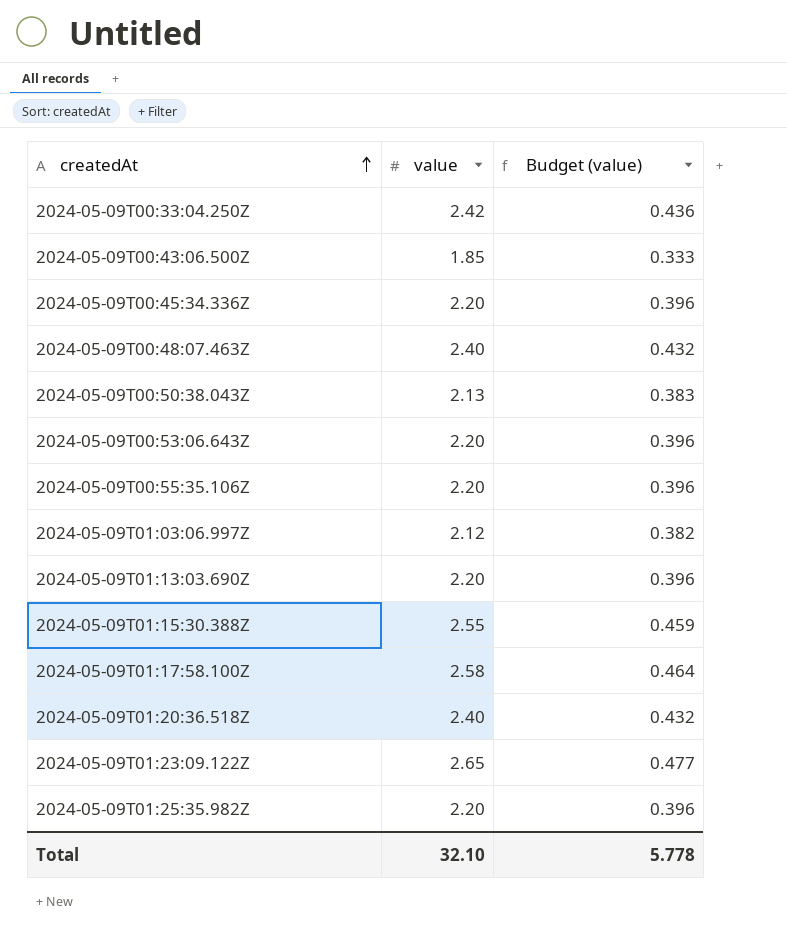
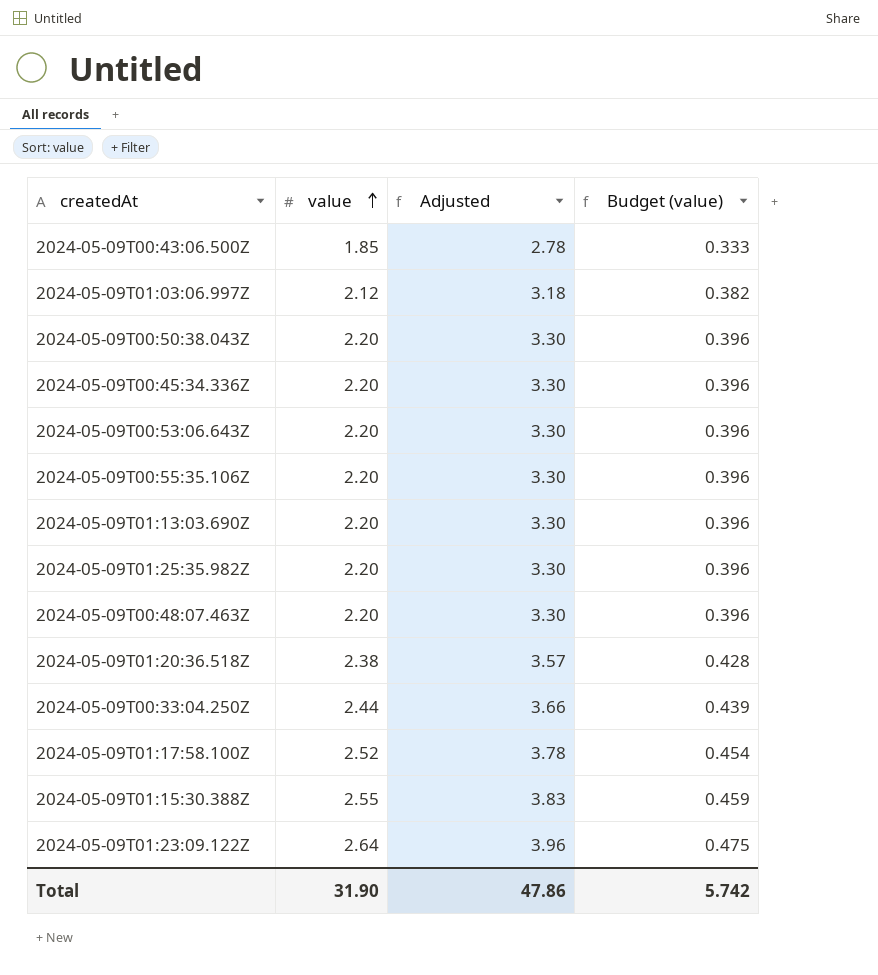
row order: createdAt ascending -> value ascending
column Adjusted | formula: none -> [value] * 1.5
2024-05-09T00:50:38.043Z | value: 2.13 -> 2.20
2024-05-09T00:50:38.043Z | Budget (value): 0.383 -> 0.396
2024-05-09T00:48:07.463Z | value: 2.40 -> 2.20
2024-05-09T00:48:07.463Z | Budget (value): 0.432 -> 0.396
2024-05-09T01:20:36.518Z | value: 2.40 -> 2.38
2024-05-09T01:20:36.518Z | Budget (value): 0.432 -> 0.428
2024-05-09T00:33:04.250Z | value: 2.42 -> 2.44
2024-05-09T00:33:04.250Z | Budget (value): 0.436 -> 0.439
2024-05-09T01:17:58.100Z | value: 2.58 -> 2.52
2024-05-09T01:17:58.100Z | Budget (value): 0.464 -> 0.454
2024-05-09T01:23:09.122Z | value: 2.65 -> 2.64
2024-05-09T01:23:09.122Z | Budget (value): 0.477 -> 0.475
Total | value: 32.10 -> 31.90
Total | Budget (value): 5.778 -> 5.742

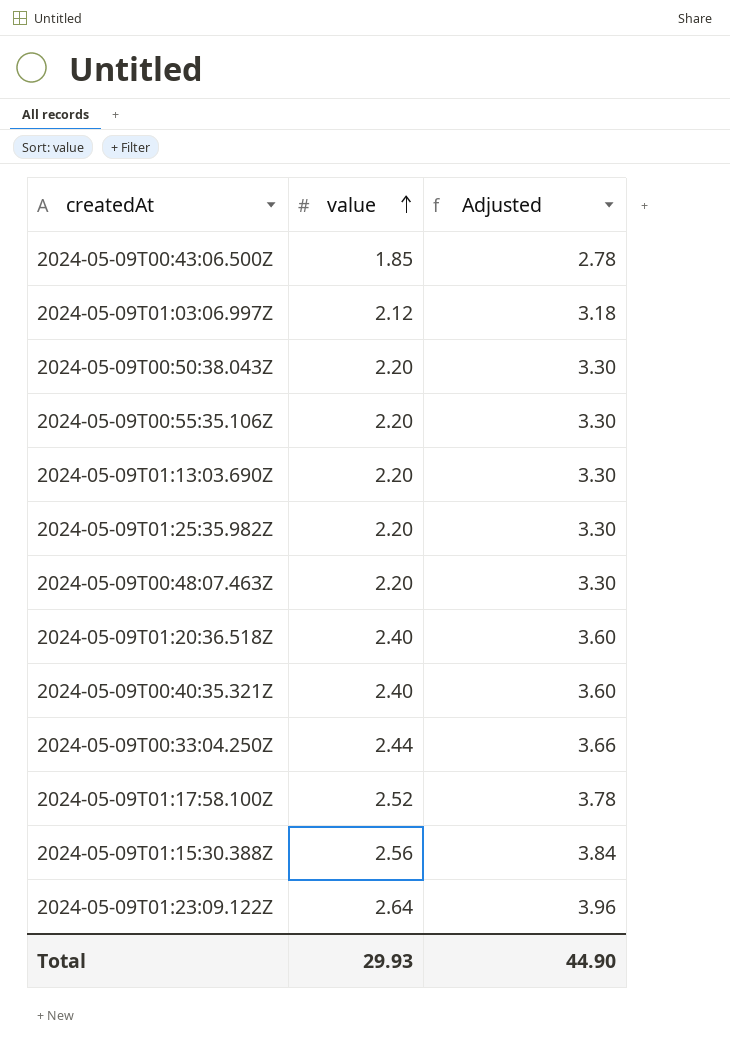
column Budget (value) | formula: [value] * 0.18 -> none
row 2024-05-09T00:45:34.336Z: 2.20 | 3.30 | 0.396 -> none
row 2024-05-09T00:53:06.643Z: 2.20 | 3.30 | 0.396 -> none
2024-05-09T01:20:36.518Z | value: 2.38 -> 2.40
2024-05-09T01:20:36.518Z | Adjusted: 3.57 -> 3.60
row 2024-05-09T00:40:35.321Z: none -> 2.40 | 3.60
2024-05-09T01:15:30.388Z | value: 2.55 -> 2.56
2024-05-09T01:15:30.388Z | Adjusted: 3.83 -> 3.84
Total | value: 31.90 -> 29.93
Total | Adjusted: 47.86 -> 44.90

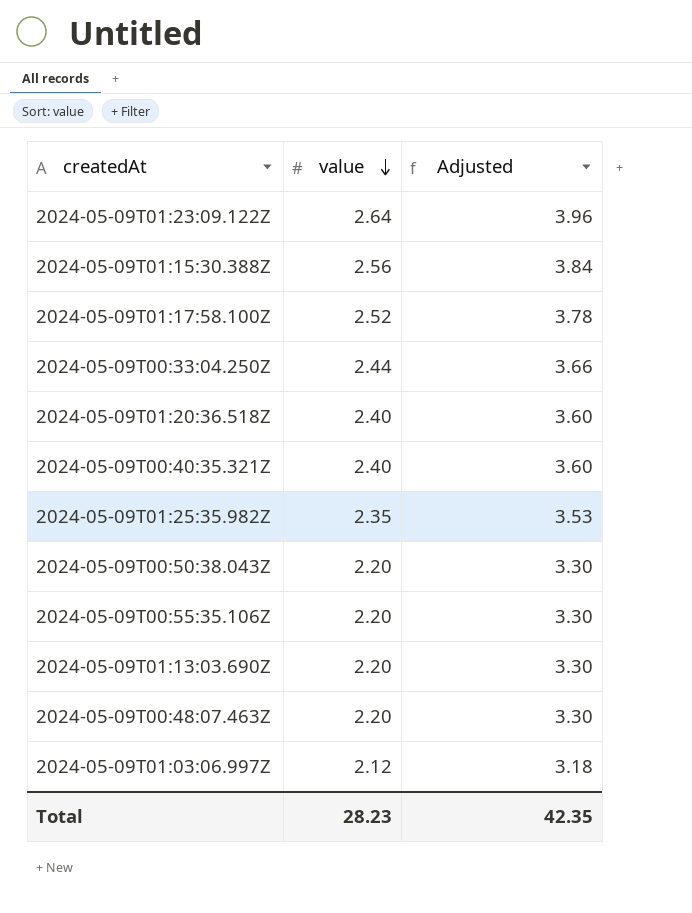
row order: value ascending -> value descending
row 2024-05-09T00:43:06.500Z: 1.85 | 2.78 -> none
2024-05-09T01:25:35.982Z | value: 2.20 -> 2.35
2024-05-09T01:25:35.982Z | Adjusted: 3.30 -> 3.53
Total | value: 29.93 -> 28.23
Total | Adjusted: 44.90 -> 42.35

